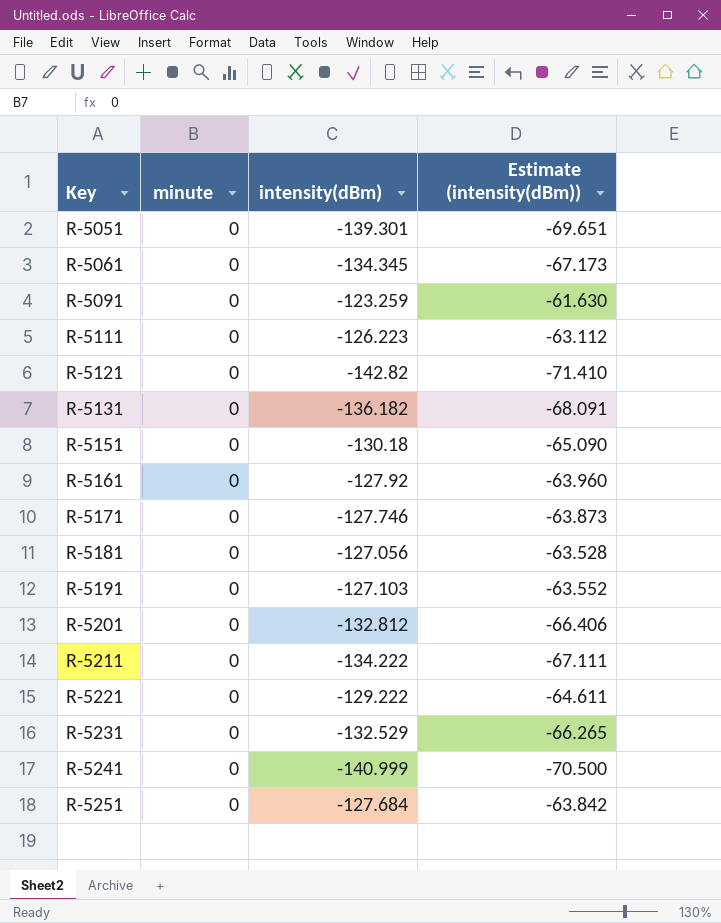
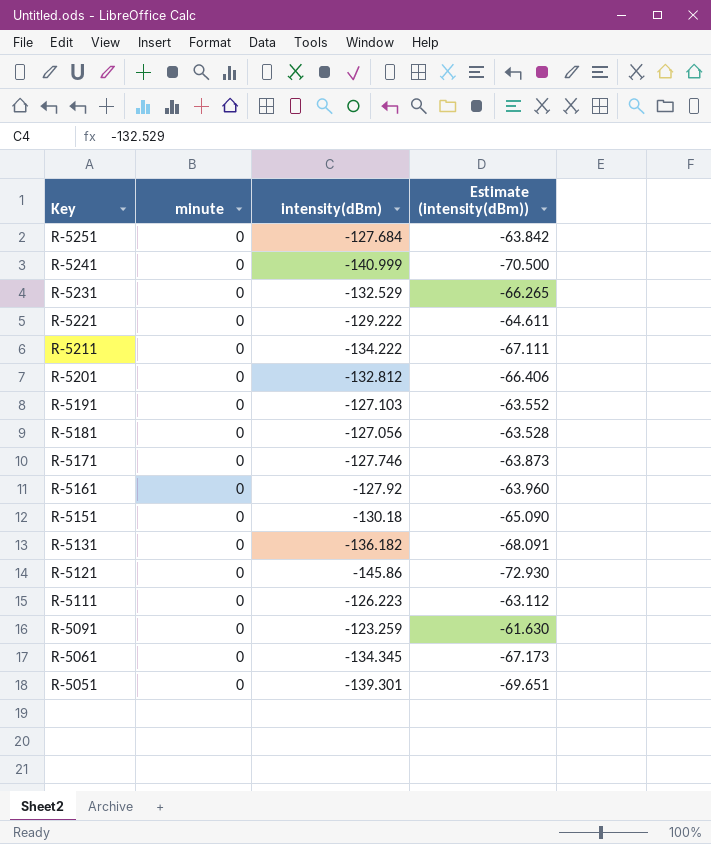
row order: Key ascending -> Key descending
R-5121 | intensity(dBm): -142.82 -> -145.86
R-5121 | Estimate (intensity(dBm)): -71.410 -> -72.930

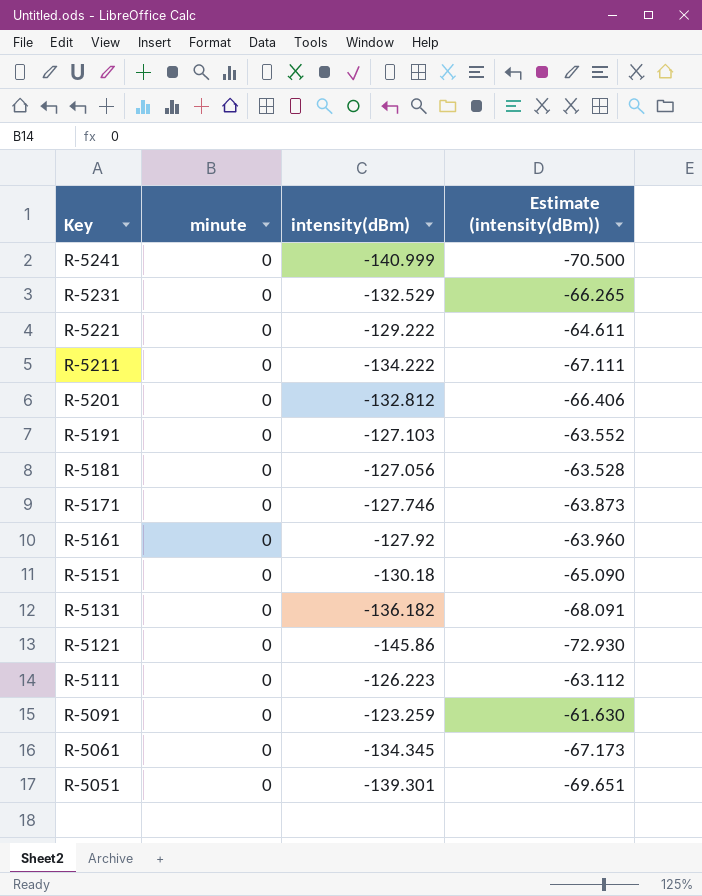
row R-5251: 0 | -127.684 | -63.842 -> none

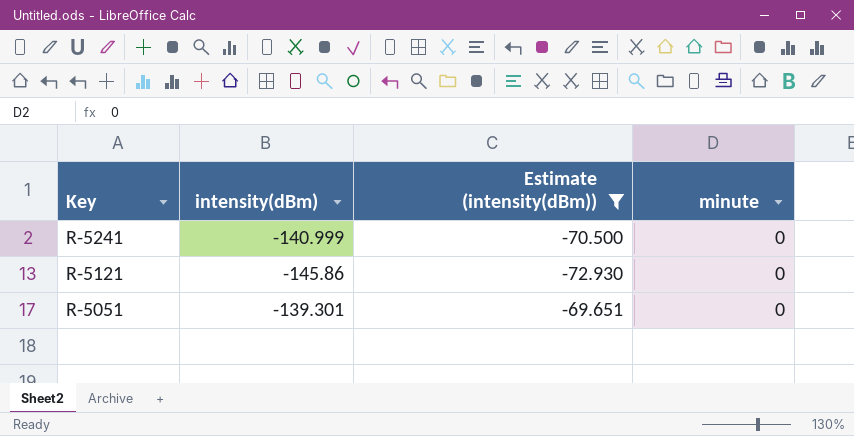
filter: none -> Estimate (intensity(dBm)) <= -69.651
column minute | position: 2 -> 4

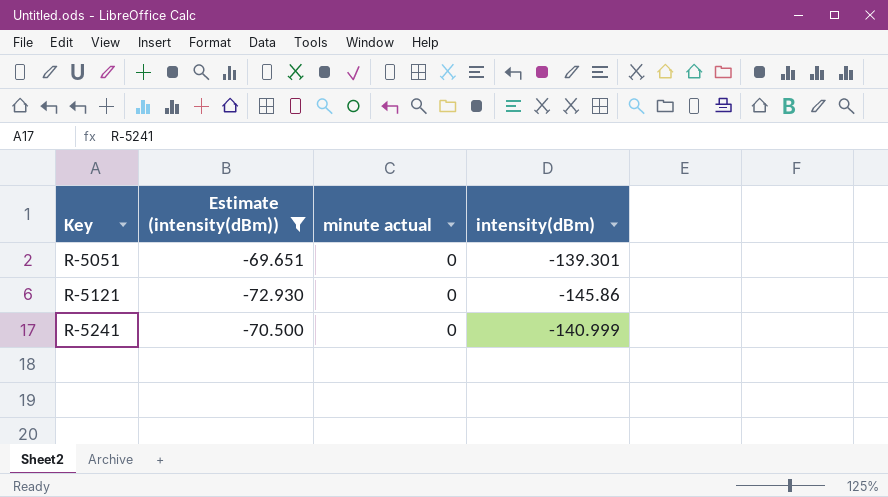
row order: Key descending -> Key ascending
column name: minute -> minute actual
column intensity(dBm) | position: 2 -> 4

